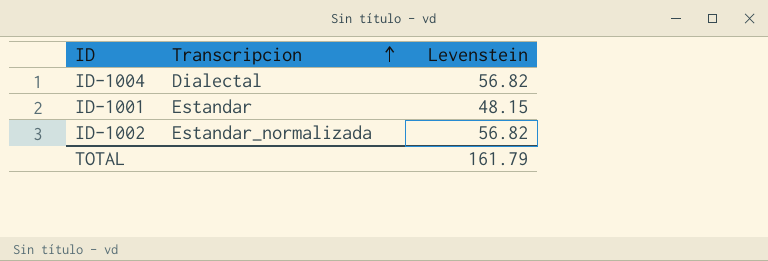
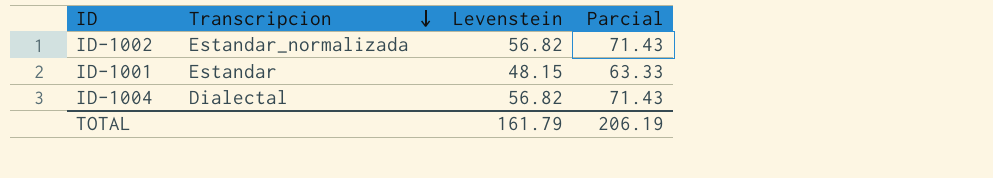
row order: Transcripcion ascending -> Transcripcion descending
column Parcial | position: none -> 4

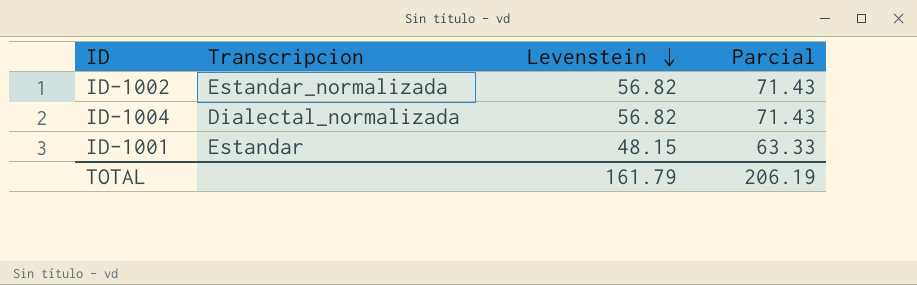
row order: Transcripcion descending -> Levenstein descending
ID-1004 | Transcripcion: Dialectal -> Dialectal_normalizada

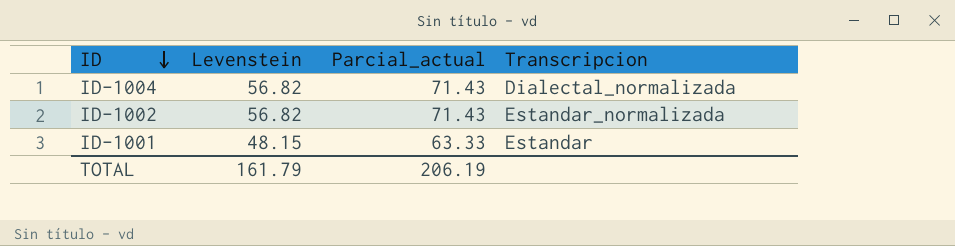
row order: Levenstein descending -> ID descending
column name: Parcial -> Parcial_actual
column Transcripcion | position: 2 -> 4

